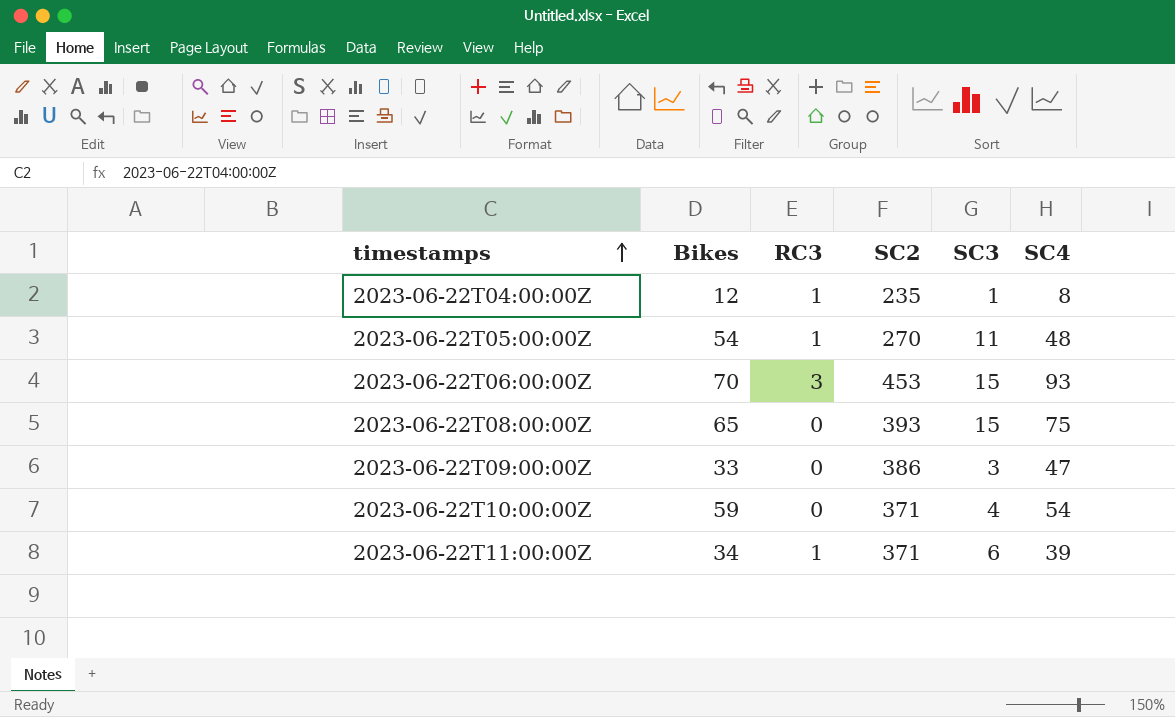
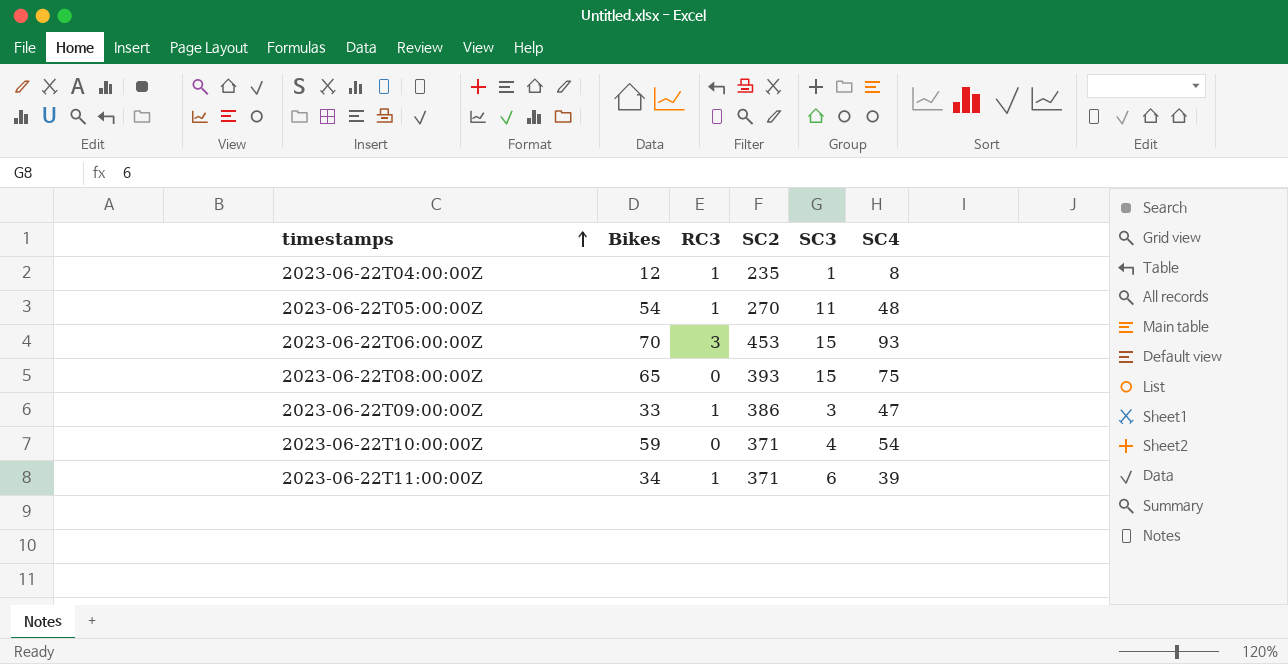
2023-06-22T09:00:00Z | RC3: 0 -> 1

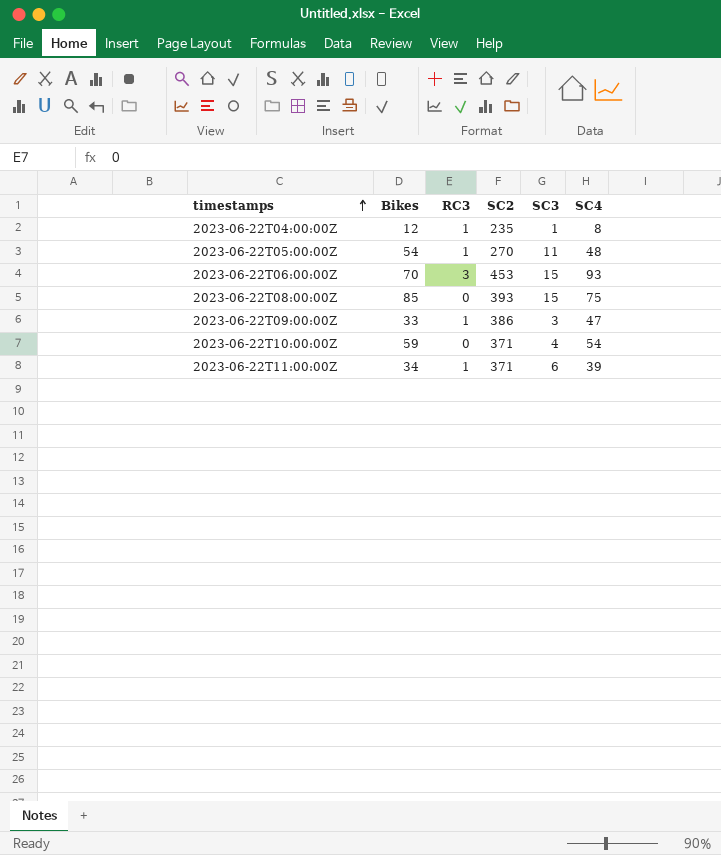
2023-06-22T08:00:00Z | Bikes: 65 -> 85

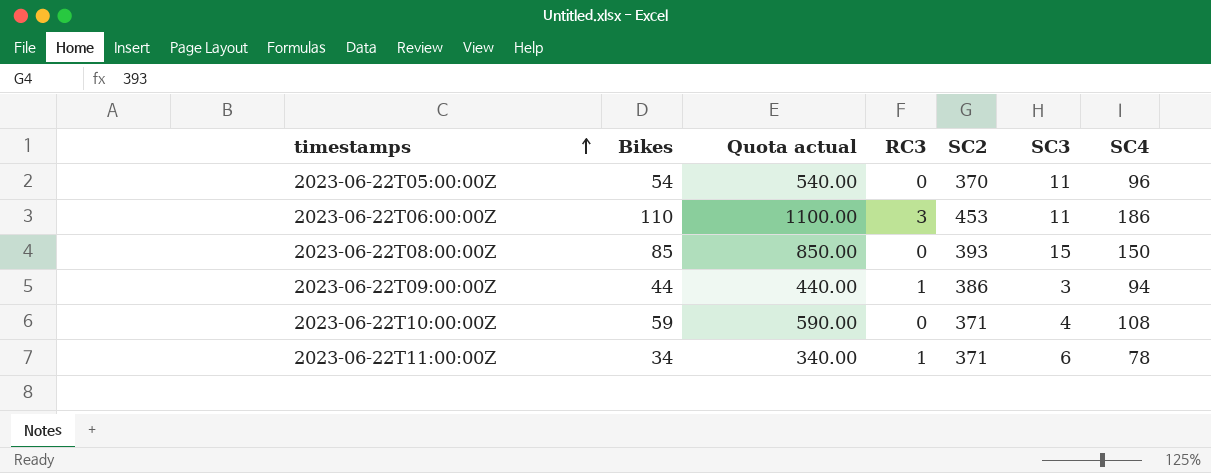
column Quota actual | formula: none -> [Bikes] * 10
row 2023-06-22T04:00:00Z: 12 | 1 | 235 | 1 | 8 -> none
2023-06-22T05:00:00Z | RC3: 1 -> 0
2023-06-22T05:00:00Z | SC2: 270 -> 370
2023-06-22T05:00:00Z | SC4: 48 -> 96
2023-06-22T06:00:00Z | Bikes: 70 -> 110
2023-06-22T06:00:00Z | SC3: 15 -> 11
2023-06-22T06:00:00Z | SC4: 93 -> 186
2023-06-22T08:00:00Z | SC4: 75 -> 150
2023-06-22T09:00:00Z | Bikes: 33 -> 44
2023-06-22T09:00:00Z | SC4: 47 -> 94
2023-06-22T10:00:00Z | SC4: 54 -> 108
2023-06-22T11:00:00Z | SC4: 39 -> 78

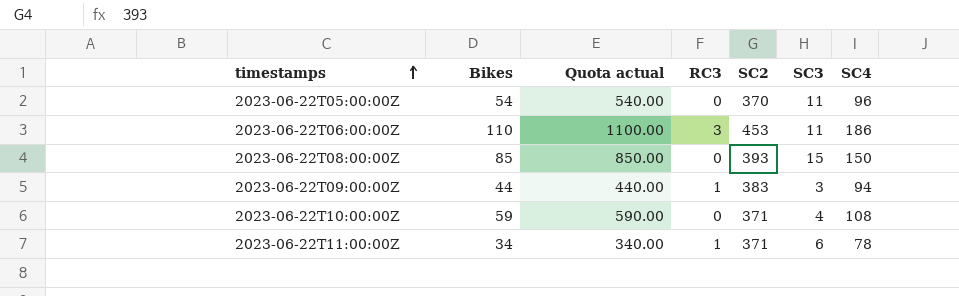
2023-06-22T09:00:00Z | SC2: 386 -> 383

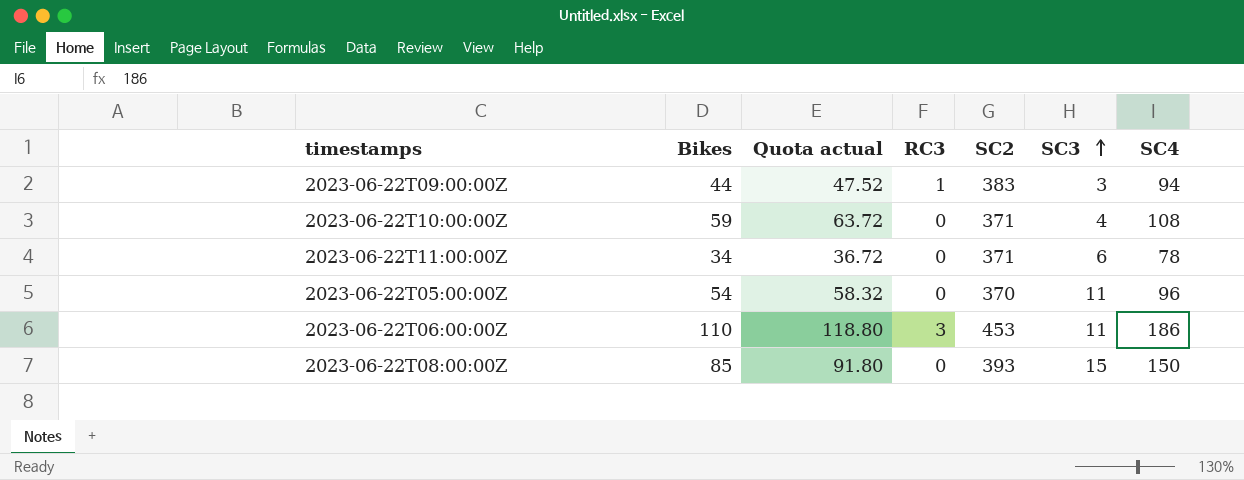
row order: timestamps ascending -> SC3 ascending
column Quota actual | formula: [Bikes] * 10 -> [Bikes] * 1.08
2023-06-22T11:00:00Z | RC3: 1 -> 0

